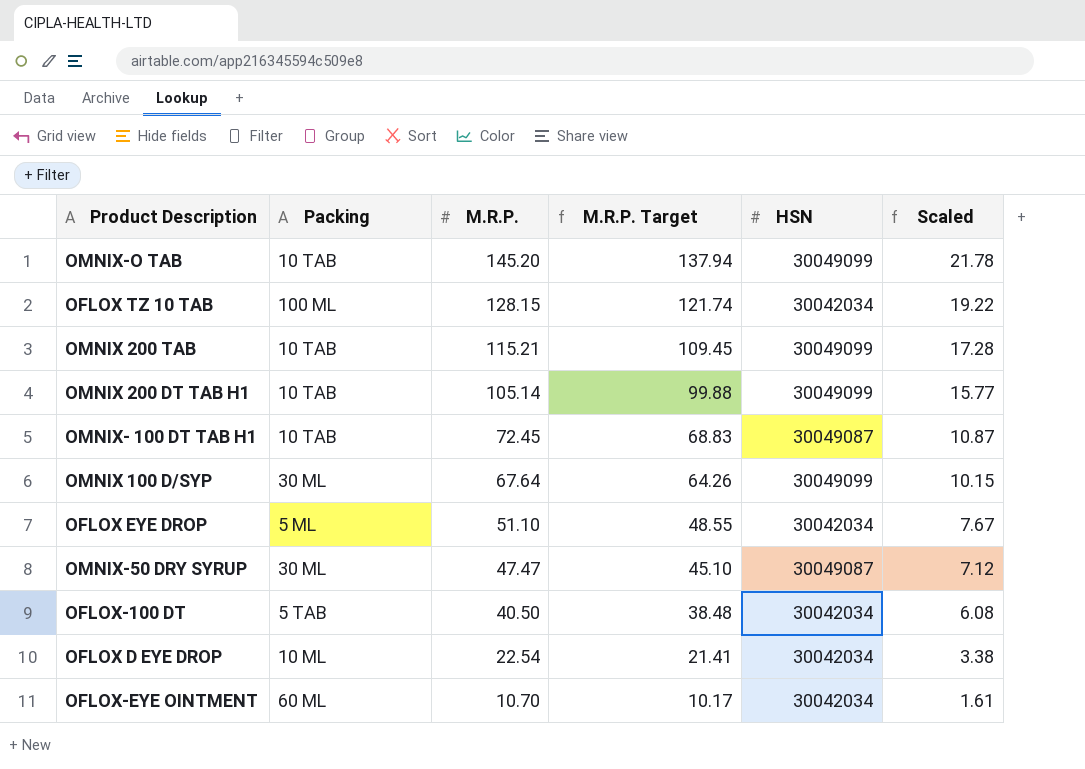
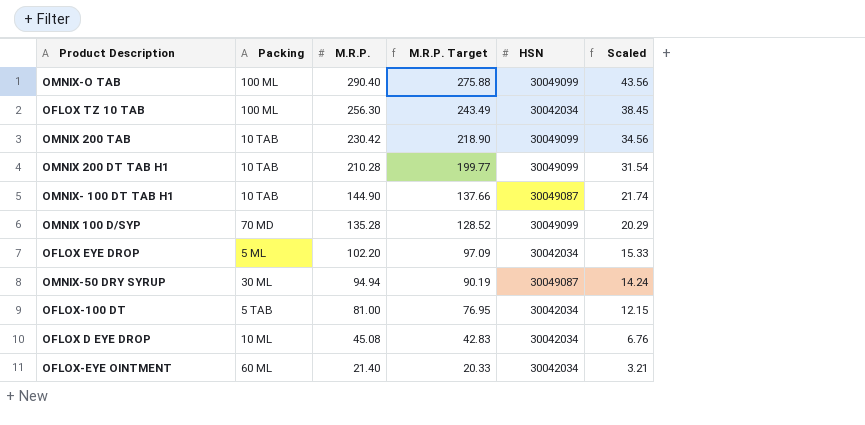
OMNIX-O TAB | Packing: 10 TAB -> 100 ML
OMNIX-O TAB | M.R.P.: 145.20 -> 290.40
OMNIX-O TAB | M.R.P. Target: 137.94 -> 275.88
OMNIX-O TAB | Scaled: 21.78 -> 43.56
OFLOX TZ 10 TAB | M.R.P.: 128.15 -> 256.30
OFLOX TZ 10 TAB | M.R.P. Target: 121.74 -> 243.49
OFLOX TZ 10 TAB | Scaled: 19.22 -> 38.45
OMNIX 200 TAB | M.R.P.: 115.21 -> 230.42
OMNIX 200 TAB | M.R.P. Target: 109.45 -> 218.90
OMNIX 200 TAB | Scaled: 17.28 -> 34.56
OMNIX 200 DT TAB H1 | M.R.P.: 105.14 -> 210.28
OMNIX 200 DT TAB H1 | M.R.P. Target: 99.88 -> 199.77
OMNIX 200 DT TAB H1 | Scaled: 15.77 -> 31.54
OMNIX- 100 DT TAB H1 | M.R.P.: 72.45 -> 144.90
OMNIX- 100 DT TAB H1 | M.R.P. Target: 68.83 -> 137.66
OMNIX- 100 DT TAB H1 | Scaled: 10.87 -> 21.74
OMNIX 100 D/SYP | Packing: 30 ML -> 70 MD
OMNIX 100 D/SYP | M.R.P.: 67.64 -> 135.28
OMNIX 100 D/SYP | M.R.P. Target: 64.26 -> 128.52
OMNIX 100 D/SYP | Scaled: 10.15 -> 20.29
OFLOX EYE DROP | M.R.P.: 51.10 -> 102.20
OFLOX EYE DROP | M.R.P. Target: 48.55 -> 97.09
OFLOX EYE DROP | Scaled: 7.67 -> 15.33
OMNIX-50 DRY SYRUP | M.R.P.: 47.47 -> 94.94
OMNIX-50 DRY SYRUP | M.R.P. Target: 45.10 -> 90.19
OMNIX-50 DRY SYRUP | Scaled: 7.12 -> 14.24
OFLOX-100 DT | M.R.P.: 40.50 -> 81.00
OFLOX-100 DT | M.R.P. Target: 38.48 -> 76.95
OFLOX-100 DT | Scaled: 6.08 -> 12.15
OFLOX D EYE DROP | M.R.P.: 22.54 -> 45.08
OFLOX D EYE DROP | M.R.P. Target: 21.41 -> 42.83
OFLOX D EYE DROP | Scaled: 3.38 -> 6.76
OFLOX-EYE OINTMENT | M.R.P.: 10.70 -> 21.40
OFLOX-EYE OINTMENT | M.R.P. Target: 10.17 -> 20.33
OFLOX-EYE OINTMENT | Scaled: 1.61 -> 3.21

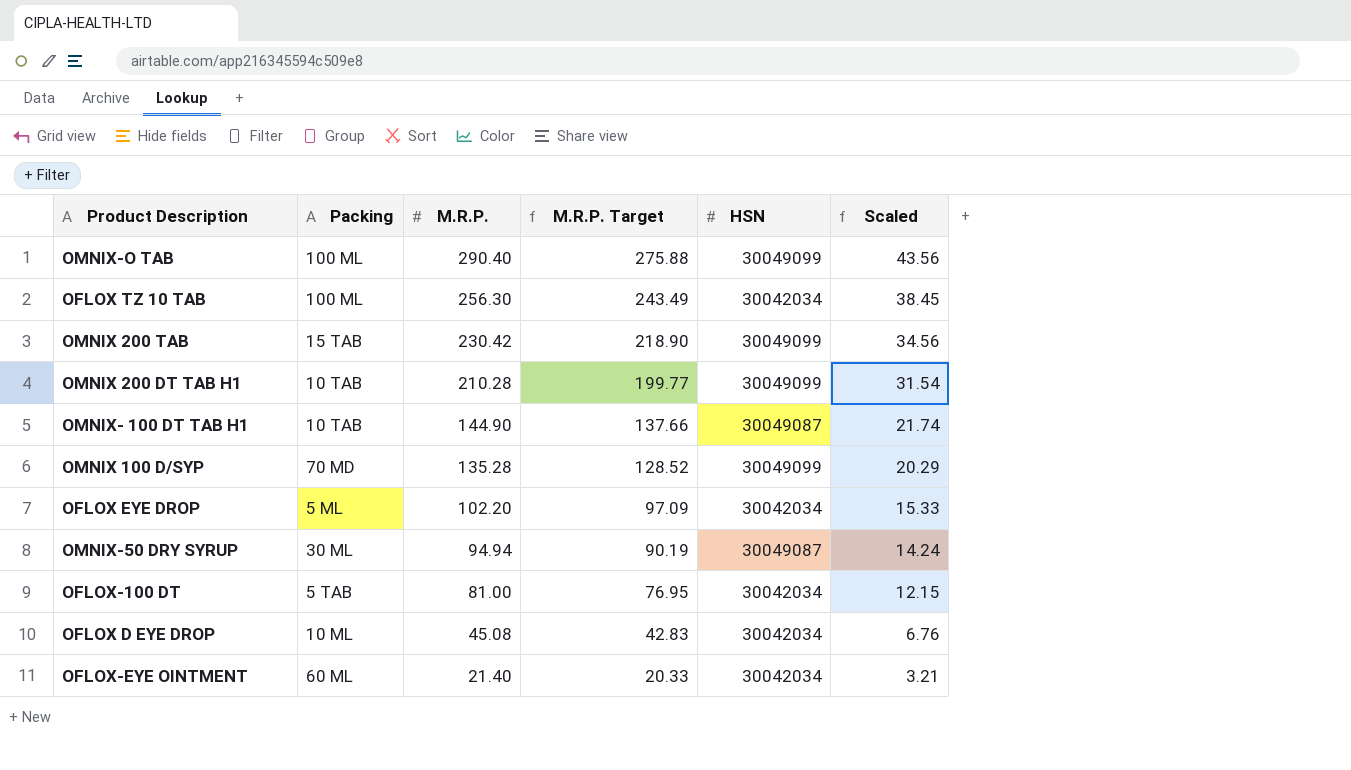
OMNIX 200 TAB | Packing: 10 TAB -> 15 TAB

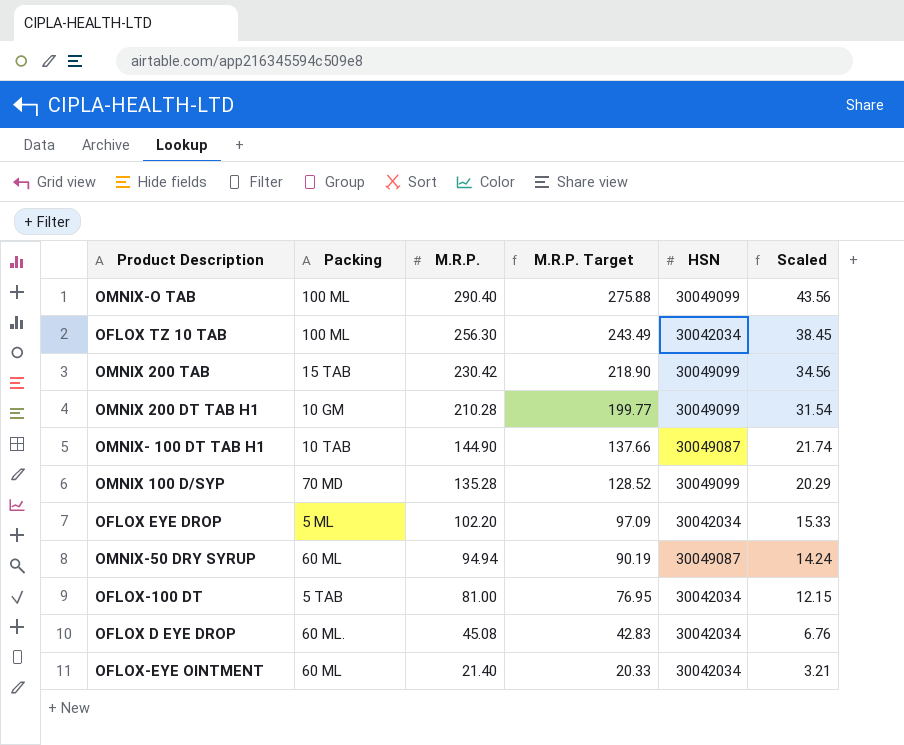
OMNIX 200 DT TAB H1 | Packing: 10 TAB -> 10 GM
OMNIX-50 DRY SYRUP | Packing: 30 ML -> 60 ML
OFLOX D EYE DROP | Packing: 10 ML -> 60 ML.

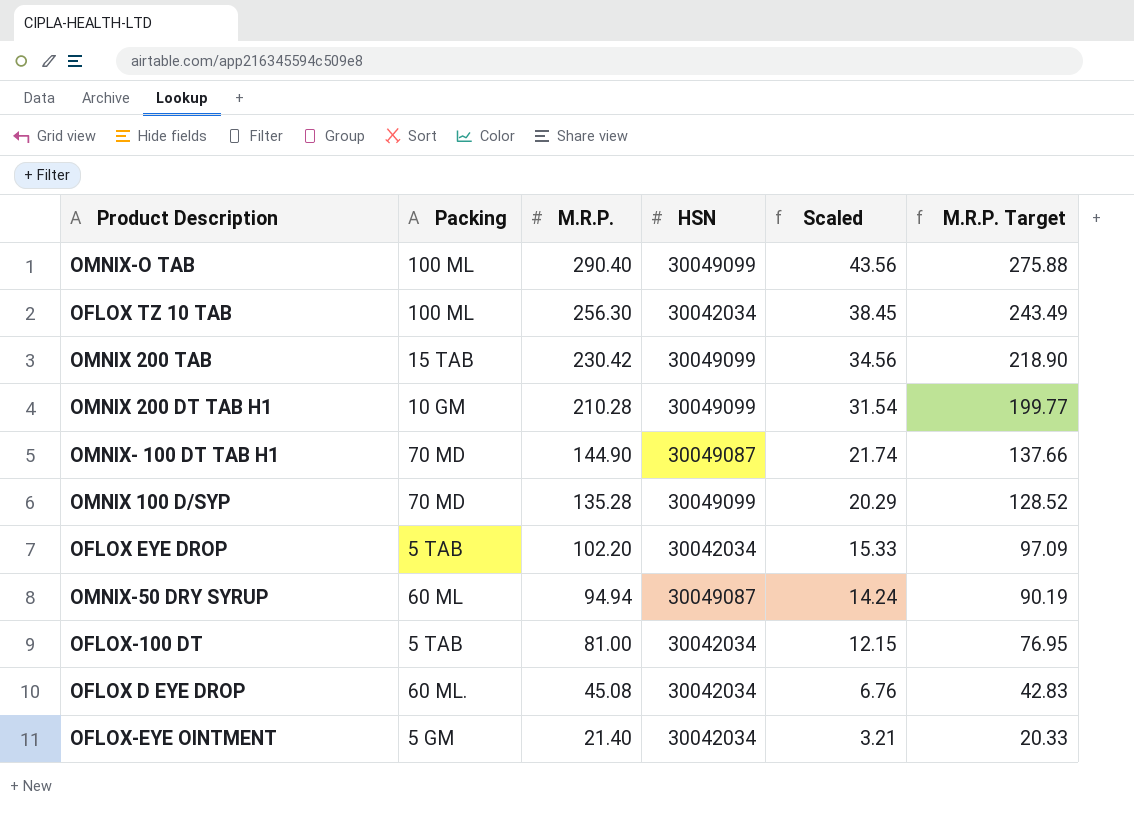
column M.R.P. Target | position: 4 -> 6
OMNIX- 100 DT TAB H1 | Packing: 10 TAB -> 70 MD
OFLOX EYE DROP | Packing: 5 ML -> 5 TAB
OFLOX-EYE OINTMENT | Packing: 60 ML -> 5 GM

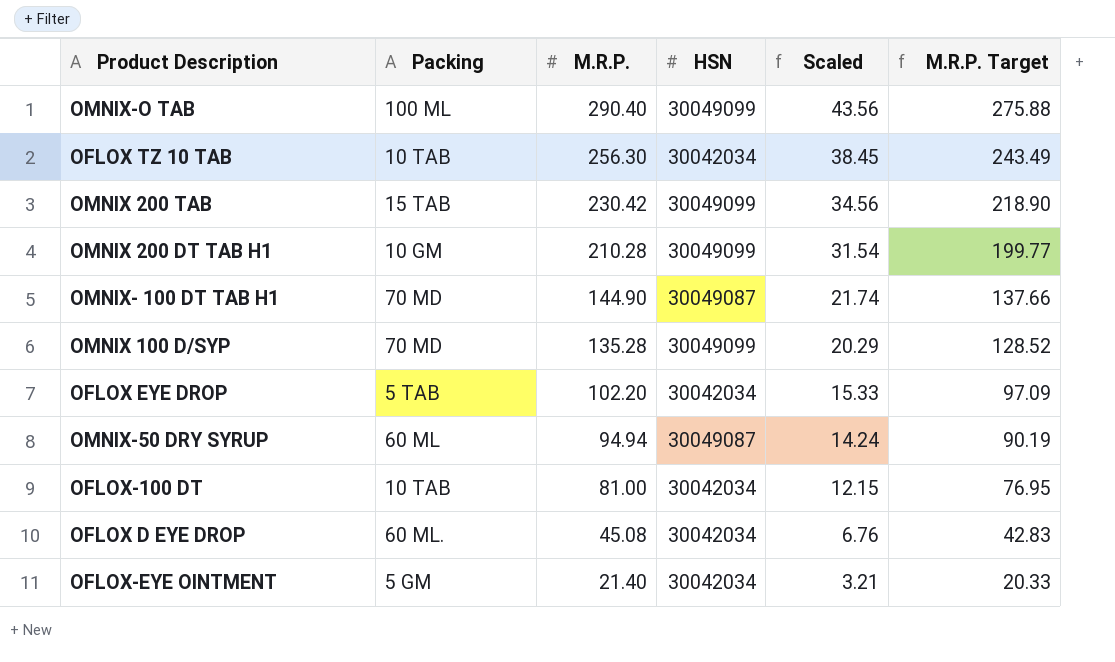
OFLOX TZ 10 TAB | Packing: 100 ML -> 10 TAB
OFLOX-100 DT | Packing: 5 TAB -> 10 TAB

